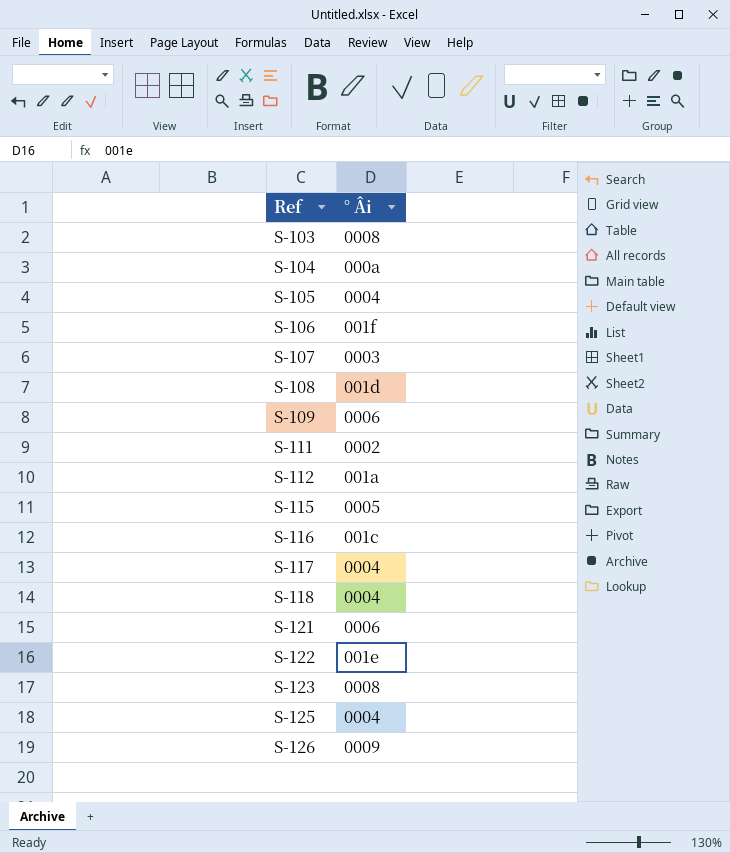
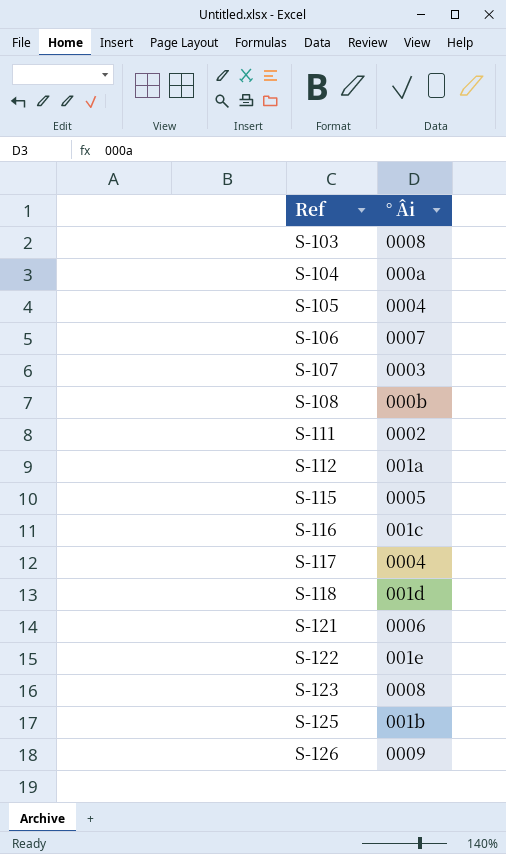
row S-109: 0006 -> none
S-106 | ° Âi: 001f -> 0007
S-108 | ° Âi: 001d -> 000b
S-118 | ° Âi: 0004 -> 001d
S-125 | ° Âi: 0004 -> 001b

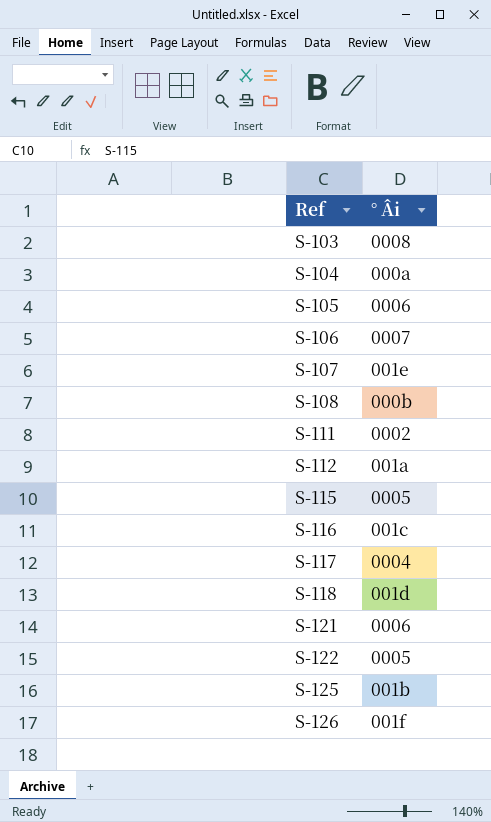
row S-123: 0008 -> none
S-105 | ° Âi: 0004 -> 0006
S-107 | ° Âi: 0003 -> 001e
S-122 | ° Âi: 001e -> 0005
S-126 | ° Âi: 0009 -> 001f

